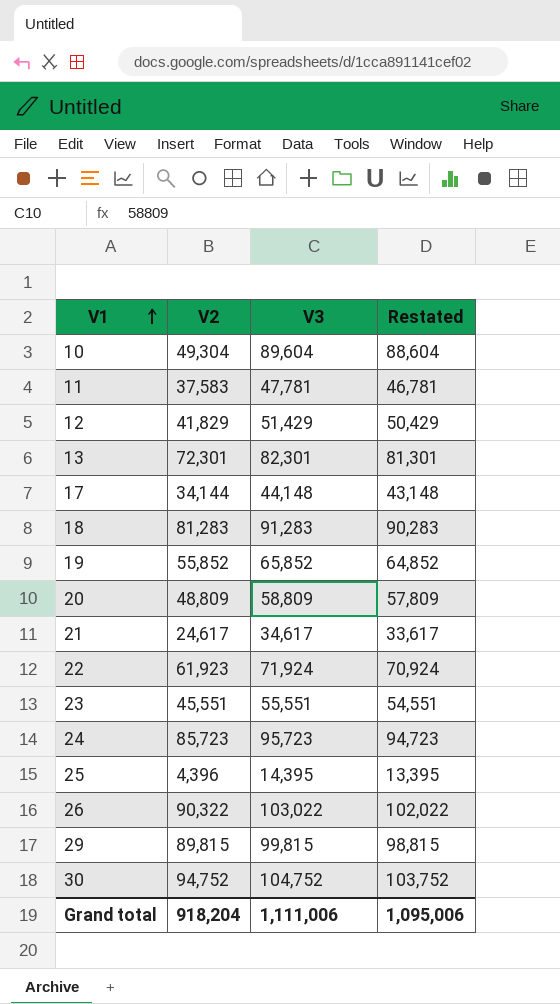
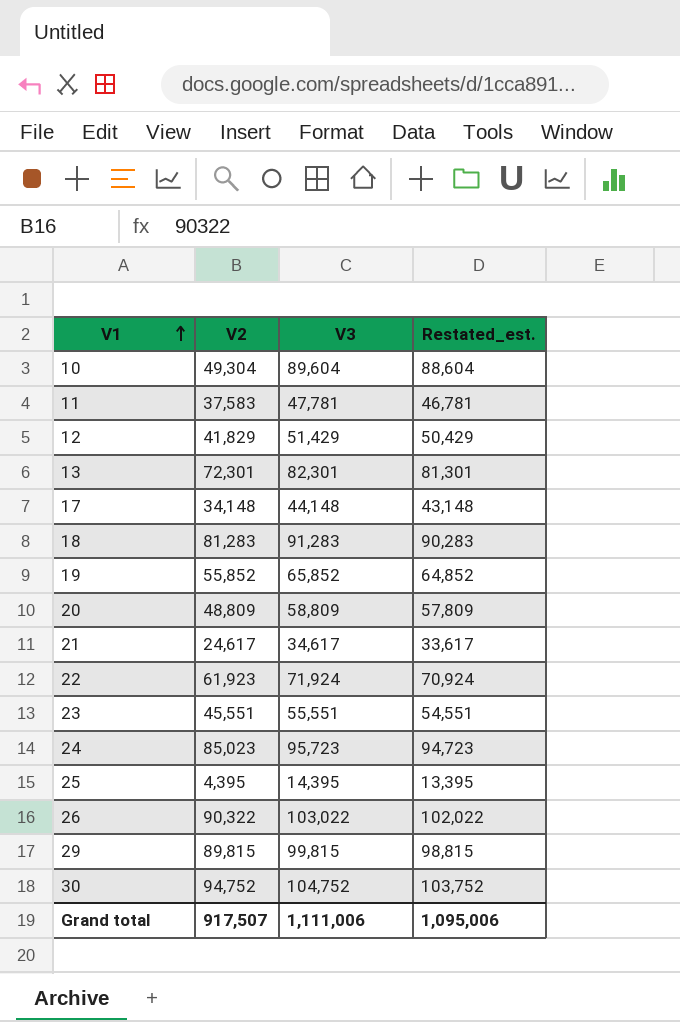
column name: Restated -> Restated_est.
17 | V2: 34,144 -> 34,148
24 | V2: 85,723 -> 85,023
25 | V2: 4,396 -> 4,395
Grand total | V2: 918,204 -> 917,507

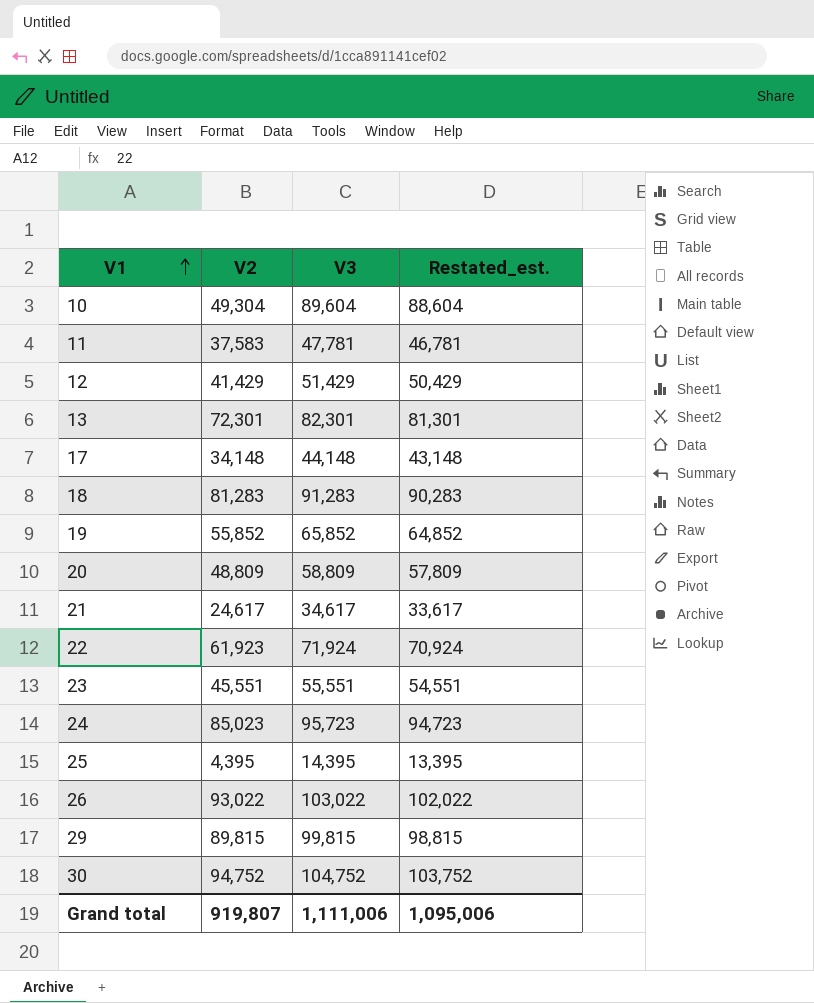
12 | V2: 41,829 -> 41,429
26 | V2: 90,322 -> 93,022
Grand total | V2: 917,507 -> 919,807

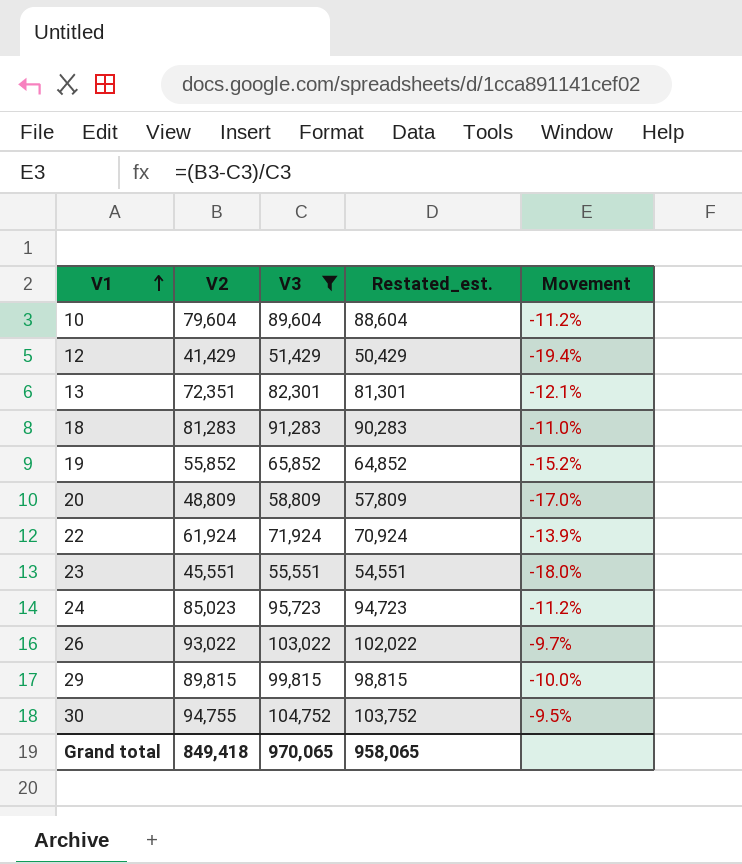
filter: none -> V3 >= 51,429
column Movement | formula: none -> ([V2] - [V3]) / [V3]
10 | V2: 49,304 -> 79,604
13 | V2: 72,301 -> 72,351
22 | V2: 61,923 -> 61,924
30 | V2: 94,752 -> 94,755
Grand total | V2: 919,807 -> 849,418
Grand total | V3: 1,111,006 -> 970,065
Grand total | Restated_est.: 1,095,006 -> 958,065

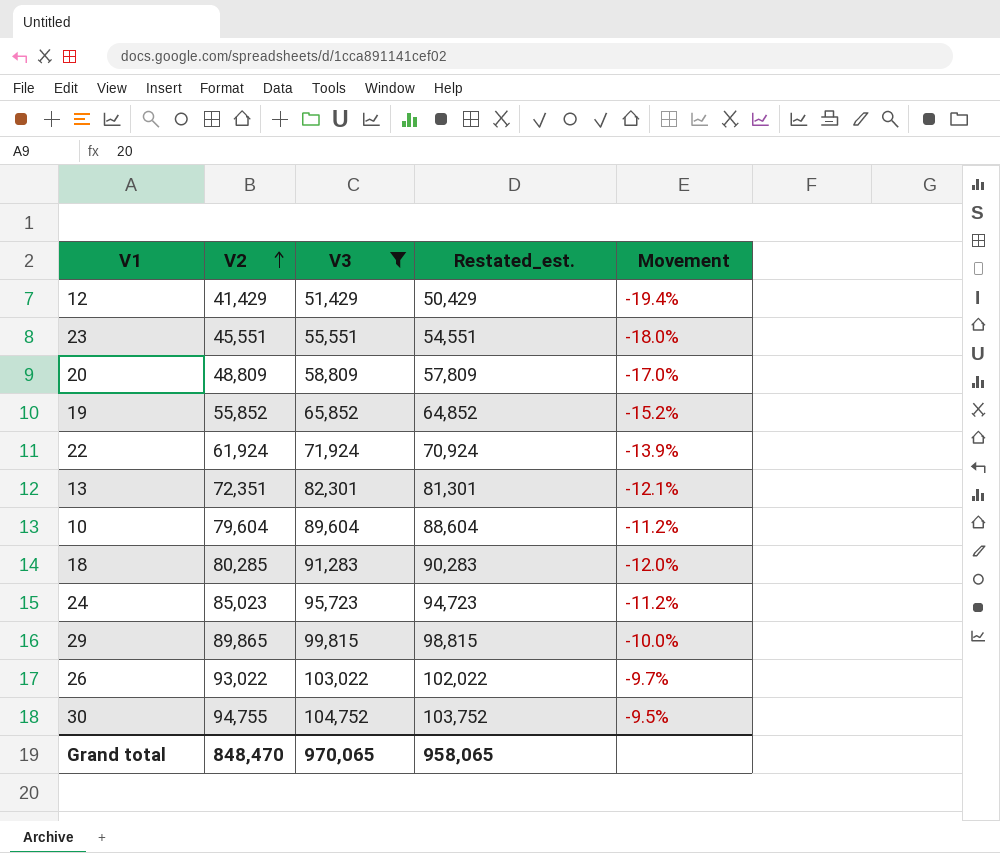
row order: V1 ascending -> V2 ascending
18 | V2: 81,283 -> 80,285
18 | Movement: -11.0% -> -12.0%
29 | V2: 89,815 -> 89,865
Grand total | V2: 849,418 -> 848,470

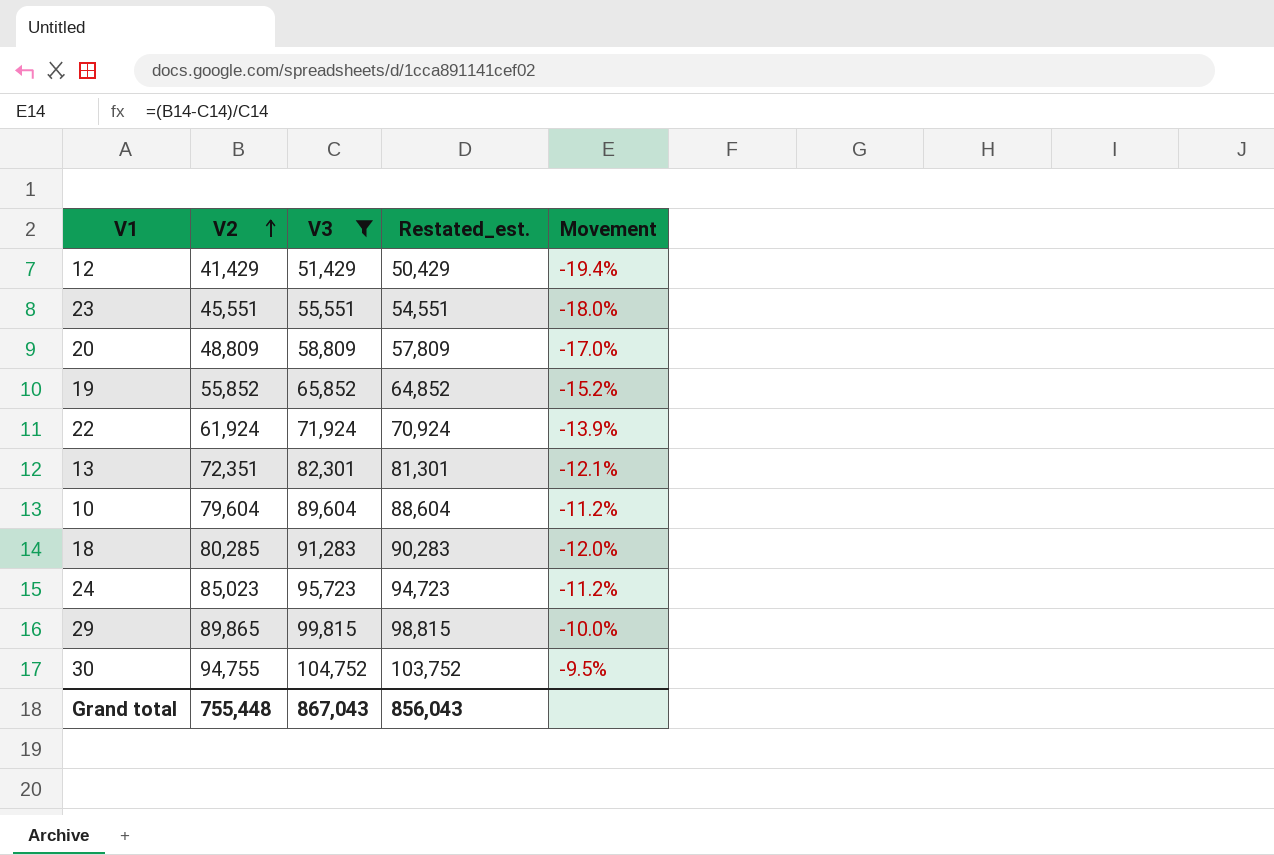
row 26: 93,022 | 103,022 | 102,022 | -9.7% -> none
Grand total | V2: 848,470 -> 755,448
Grand total | V3: 970,065 -> 867,043
Grand total | Restated_est.: 958,065 -> 856,043

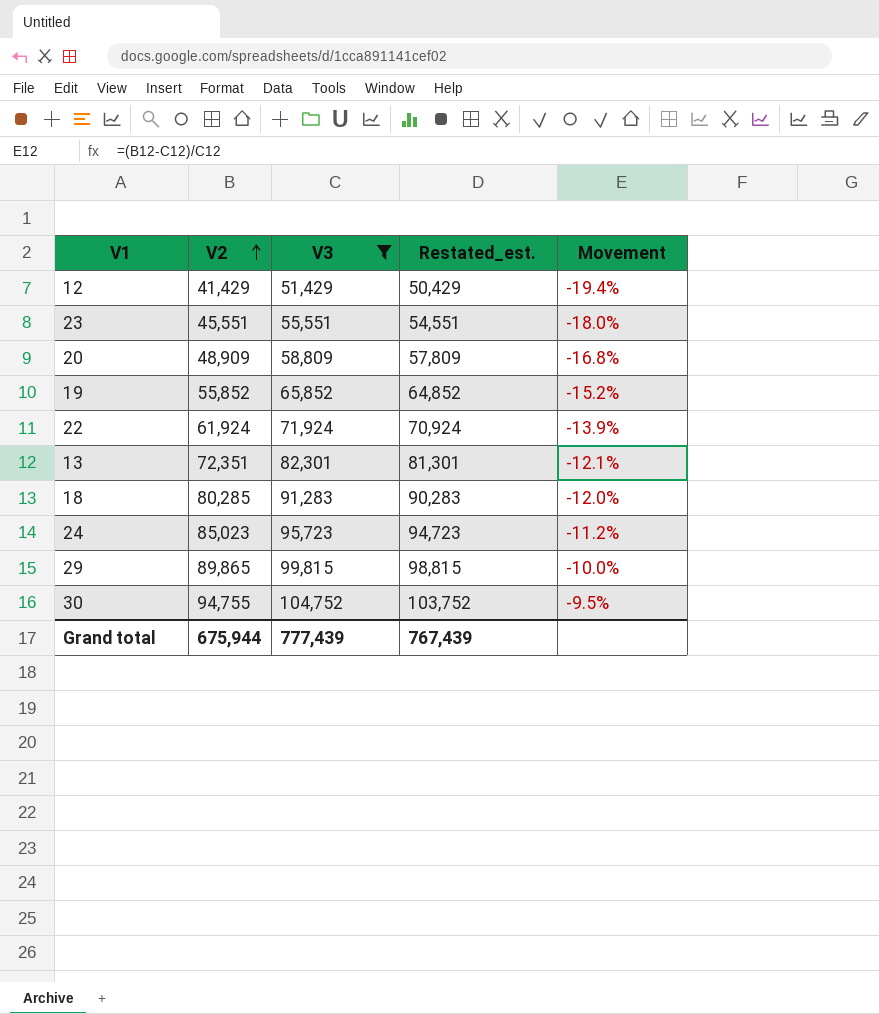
row 10: 79,604 | 89,604 | 88,604 | -11.2% -> none
20 | V2: 48,809 -> 48,909
20 | Movement: -17.0% -> -16.8%
Grand total | V2: 755,448 -> 675,944
Grand total | V3: 867,043 -> 777,439
Grand total | Restated_est.: 856,043 -> 767,439

